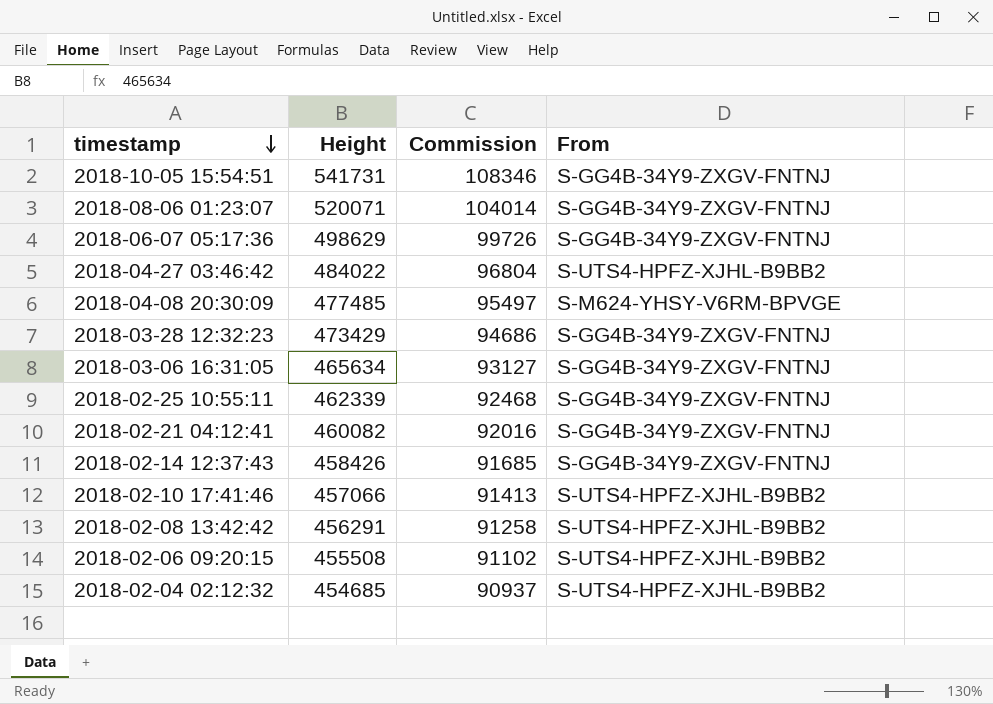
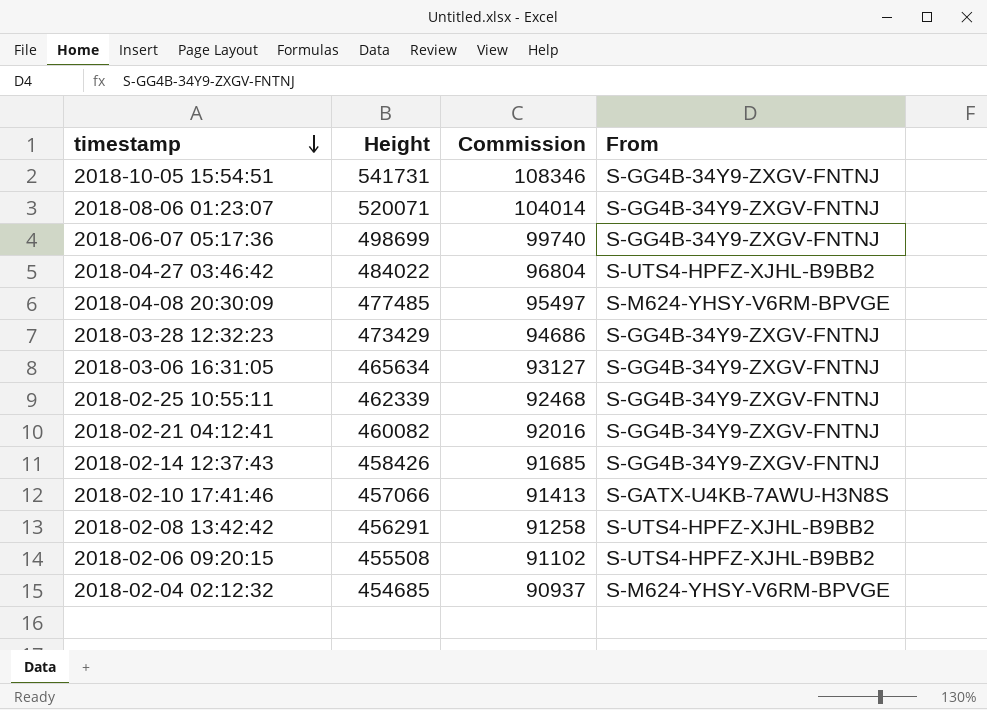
2018-06-07 05:17:36 | Height: 498629 -> 498699
2018-06-07 05:17:36 | Commission: 99726 -> 99740
2018-02-10 17:41:46 | From: S-UTS4-HPFZ-XJHL-B9BB2 -> S-GATX-U4KB-7AWU-H3N8S
2018-02-04 02:12:32 | From: S-UTS4-HPFZ-XJHL-B9BB2 -> S-M624-YHSY-V6RM-BPVGE

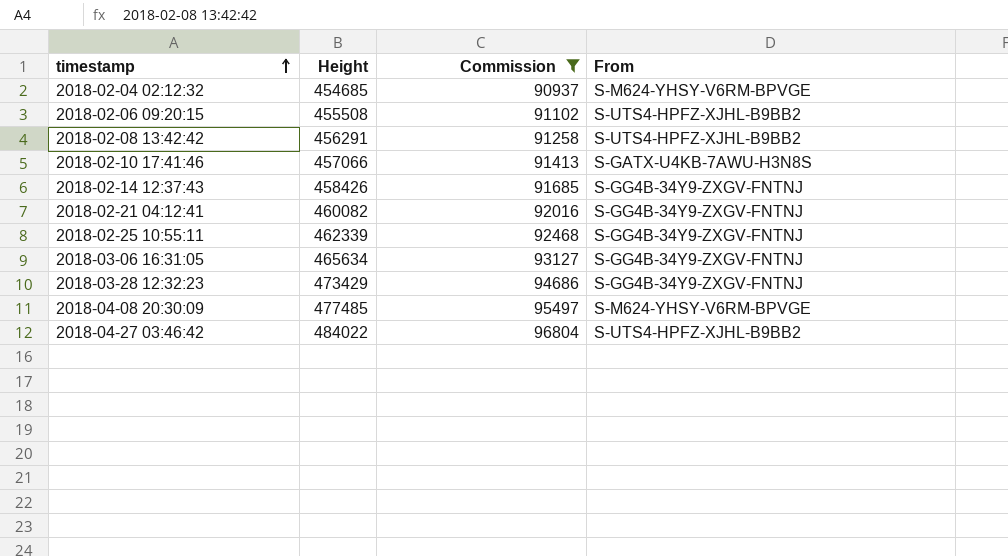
filter: none -> Commission <= 96804
row order: timestamp descending -> timestamp ascending

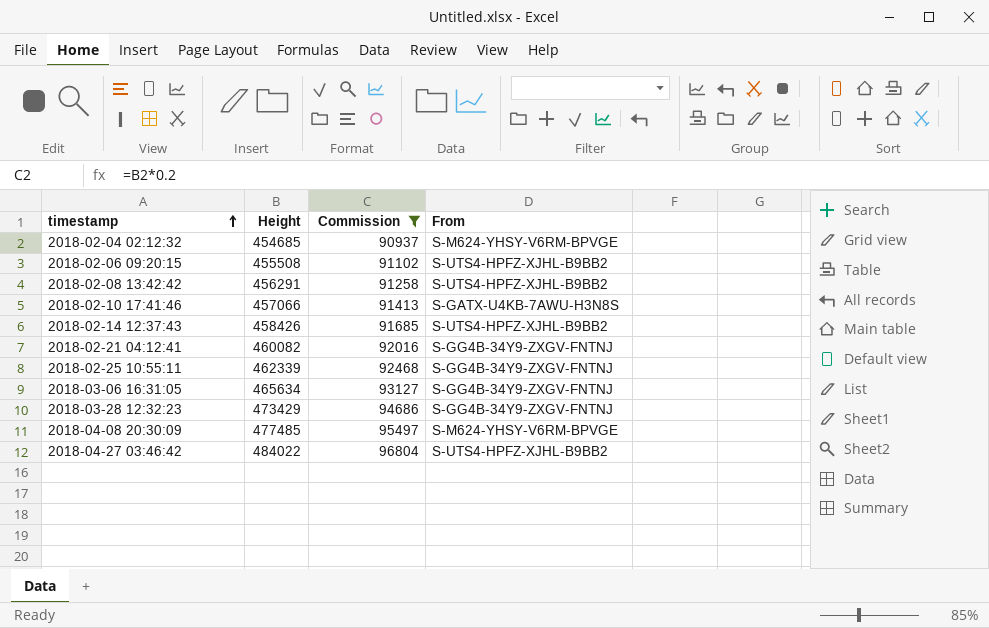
2018-02-14 12:37:43 | From: S-GG4B-34Y9-ZXGV-FNTNJ -> S-UTS4-HPFZ-XJHL-B9BB2

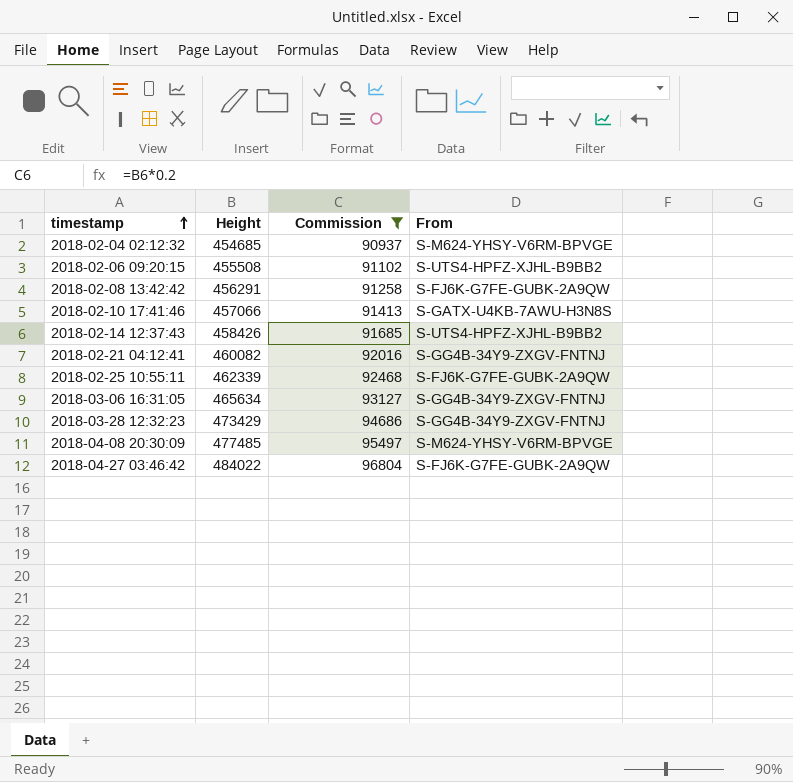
2018-02-08 13:42:42 | From: S-UTS4-HPFZ-XJHL-B9BB2 -> S-FJ6K-G7FE-GUBK-2A9QW
2018-02-25 10:55:11 | From: S-GG4B-34Y9-ZXGV-FNTNJ -> S-FJ6K-G7FE-GUBK-2A9QW
2018-04-27 03:46:42 | From: S-UTS4-HPFZ-XJHL-B9BB2 -> S-FJ6K-G7FE-GUBK-2A9QW

